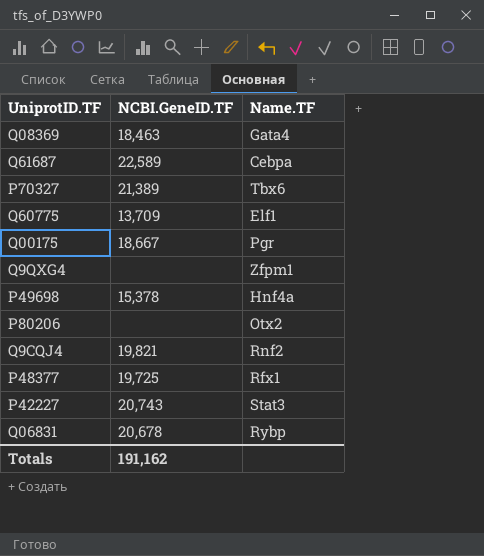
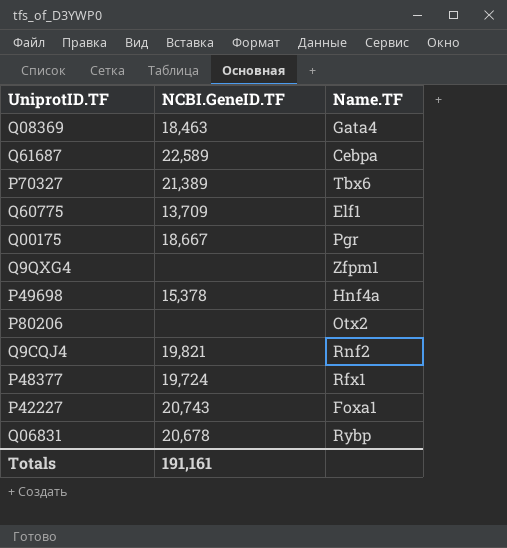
P48377 | NCBI.GeneID.TF: 19,725 -> 19,724
P42227 | Name.TF: Stat3 -> Foxa1
Totals | NCBI.GeneID.TF: 191,162 -> 191,161

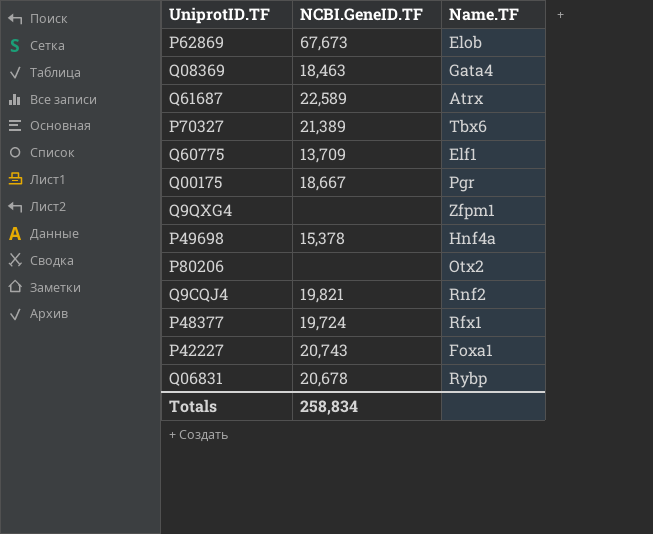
row P62869: none -> 67,673 | Elob
Q61687 | Name.TF: Cebpa -> Atrx
Totals | NCBI.GeneID.TF: 191,161 -> 258,834

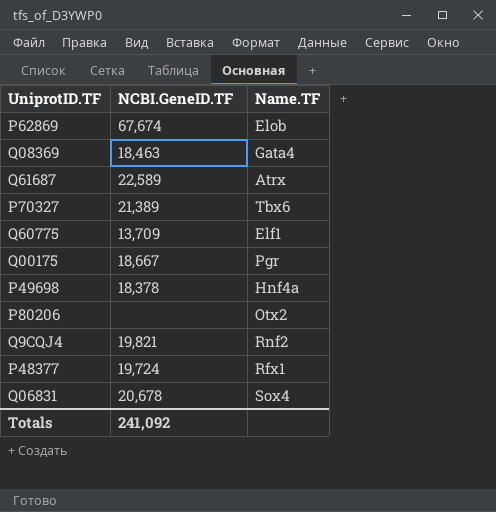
row Q9QXG4: none | Zfpm1 -> none
row P42227: 20,743 | Foxa1 -> none
P62869 | NCBI.GeneID.TF: 67,673 -> 67,674
P49698 | NCBI.GeneID.TF: 15,378 -> 18,378
Q06831 | Name.TF: Rybp -> Sox4
Totals | NCBI.GeneID.TF: 258,834 -> 241,092

